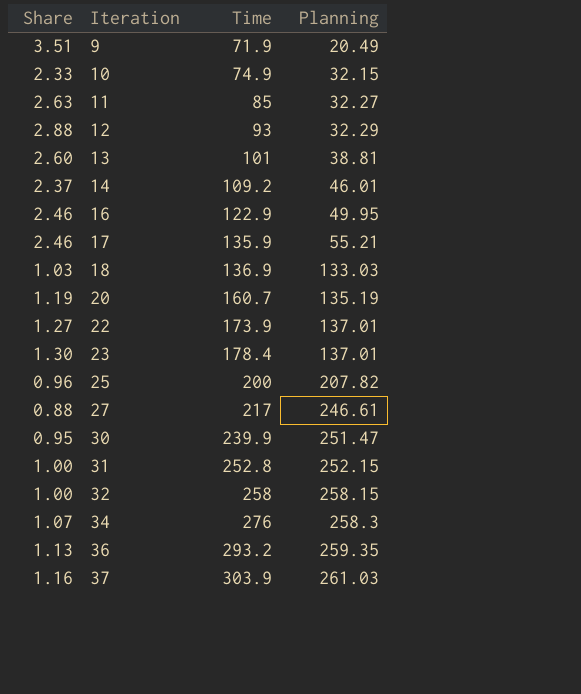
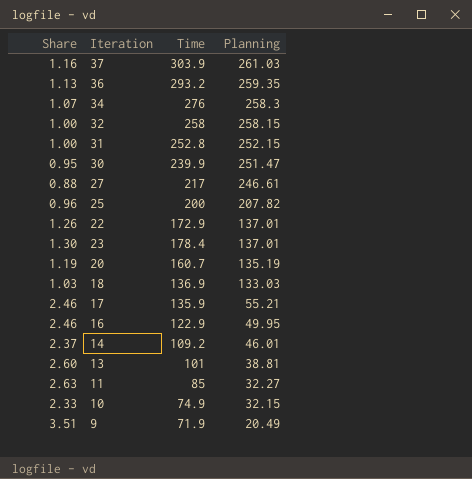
row order: Iteration ascending -> Planning descending
row 12: 2.88 | 93 | 32.29 -> none
22 | Share: 1.27 -> 1.26
22 | Time: 173.9 -> 172.9

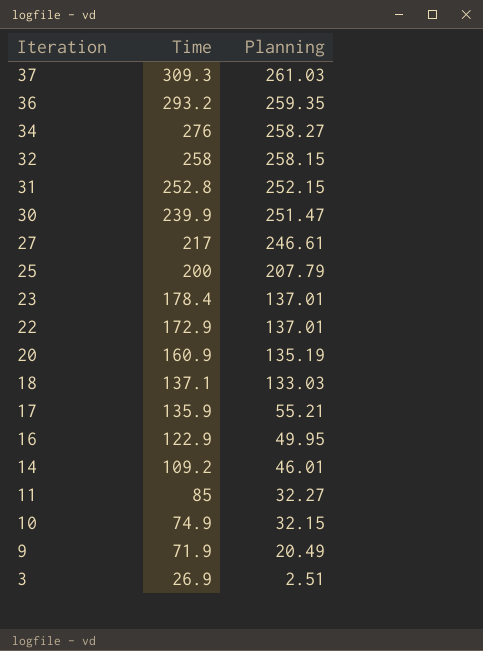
row order: Planning descending -> Iteration descending
column Share | formula: [Time] / [Planning] -> none
row 13: 2.60 | 101 | 38.81 -> none
37 | Time: 303.9 -> 309.3
34 | Planning: 258.3 -> 258.27
25 | Planning: 207.82 -> 207.79
20 | Time: 160.7 -> 160.9
18 | Time: 136.9 -> 137.1
row 3: none -> 26.9 | 2.51

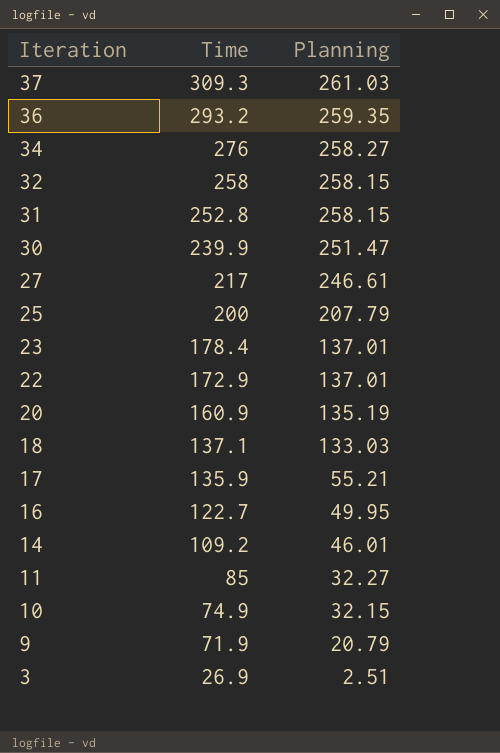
31 | Planning: 252.15 -> 258.15
16 | Time: 122.9 -> 122.7
9 | Planning: 20.49 -> 20.79

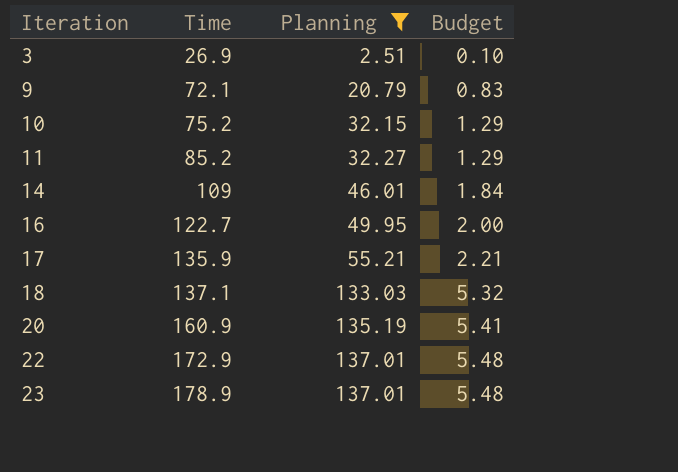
filter: none -> Planning <= 137.01
row order: Iteration descending -> Iteration ascending
column Budget | formula: none -> [Planning] * 0.04
9 | Time: 71.9 -> 72.1
10 | Time: 74.9 -> 75.2
11 | Time: 85 -> 85.2
14 | Time: 109.2 -> 109
23 | Time: 178.4 -> 178.9

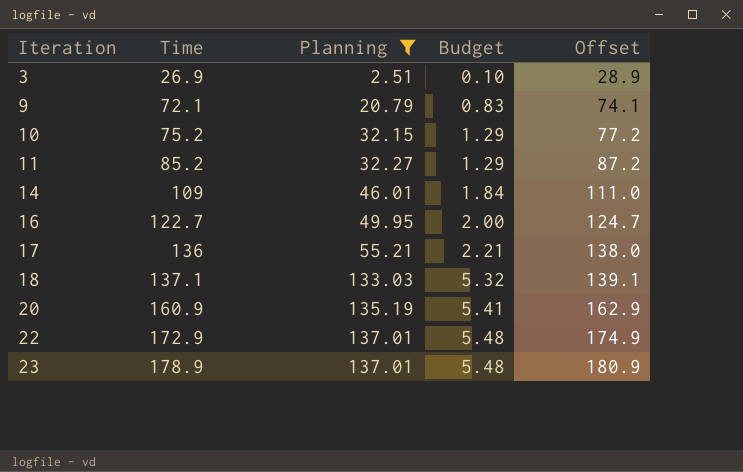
column Offset | formula: none -> [Time] + 2
17 | Time: 135.9 -> 136

